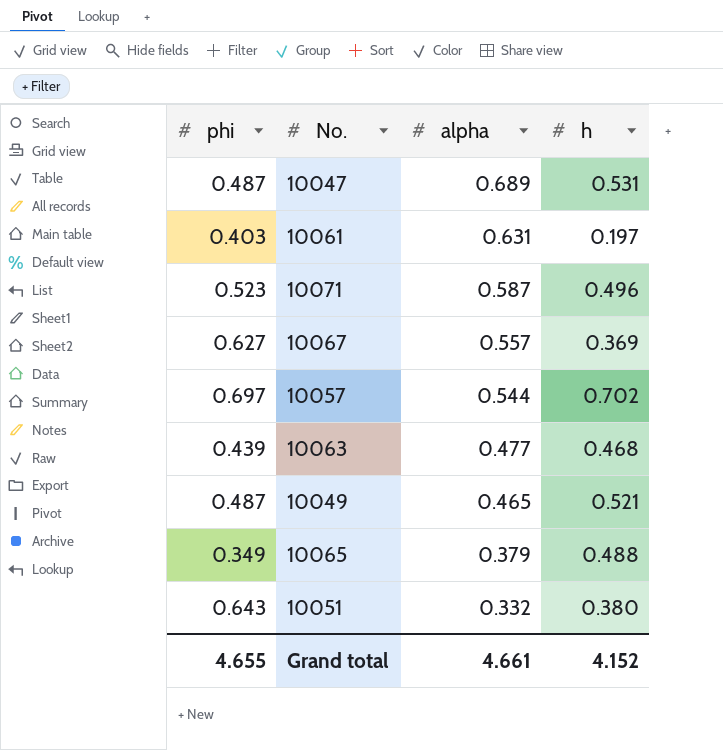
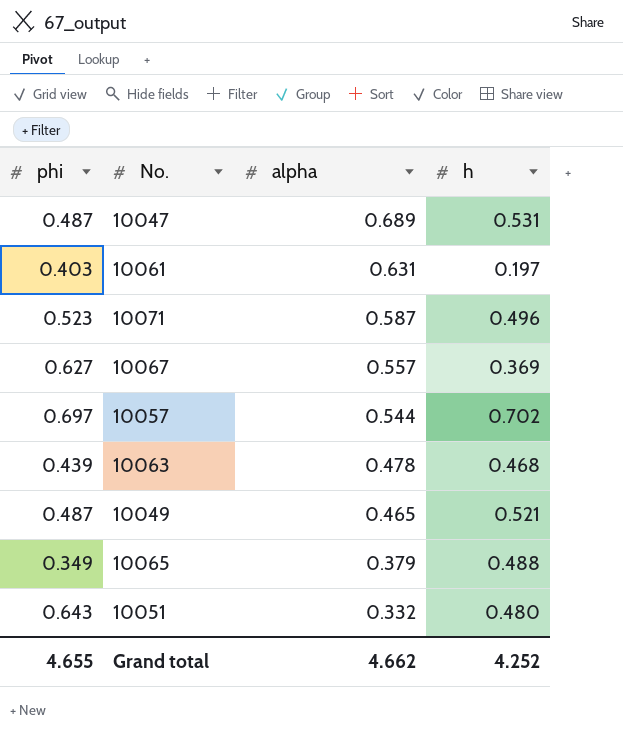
10063 | alpha: 0.477 -> 0.478
10051 | h: 0.380 -> 0.480
Grand total | alpha: 4.661 -> 4.662
Grand total | h: 4.152 -> 4.252

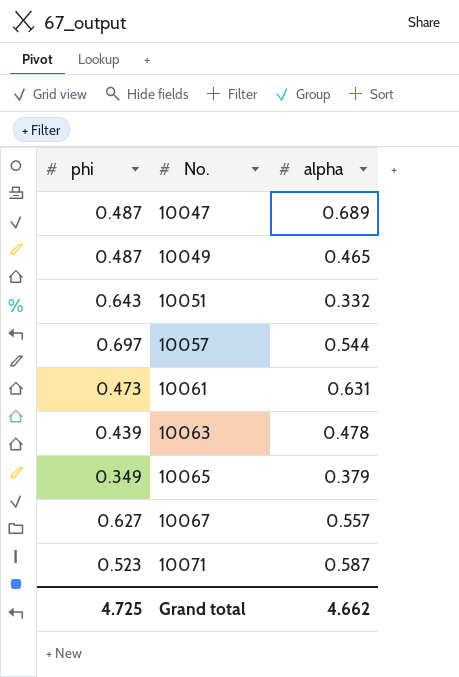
row order: alpha descending -> No. ascending
column h | position: 4 -> none
10061 | phi: 0.403 -> 0.473
Grand total | phi: 4.655 -> 4.725

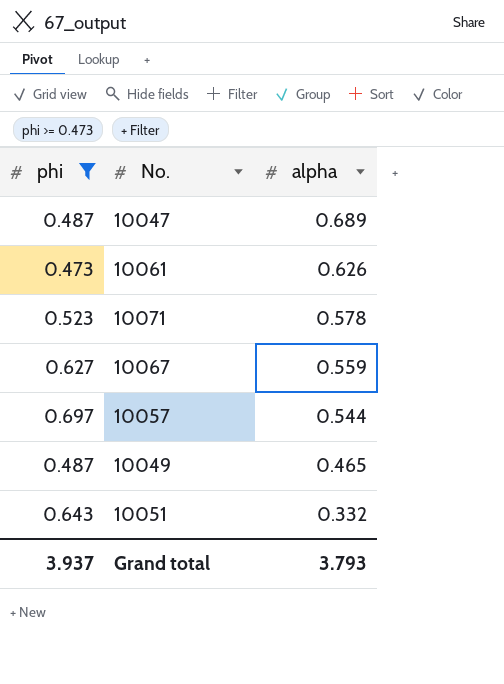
filter: none -> phi >= 0.473
row order: No. ascending -> alpha descending
10061 | alpha: 0.631 -> 0.626
10071 | alpha: 0.587 -> 0.578
10067 | alpha: 0.557 -> 0.559
Grand total | phi: 4.725 -> 3.937
Grand total | alpha: 4.662 -> 3.793

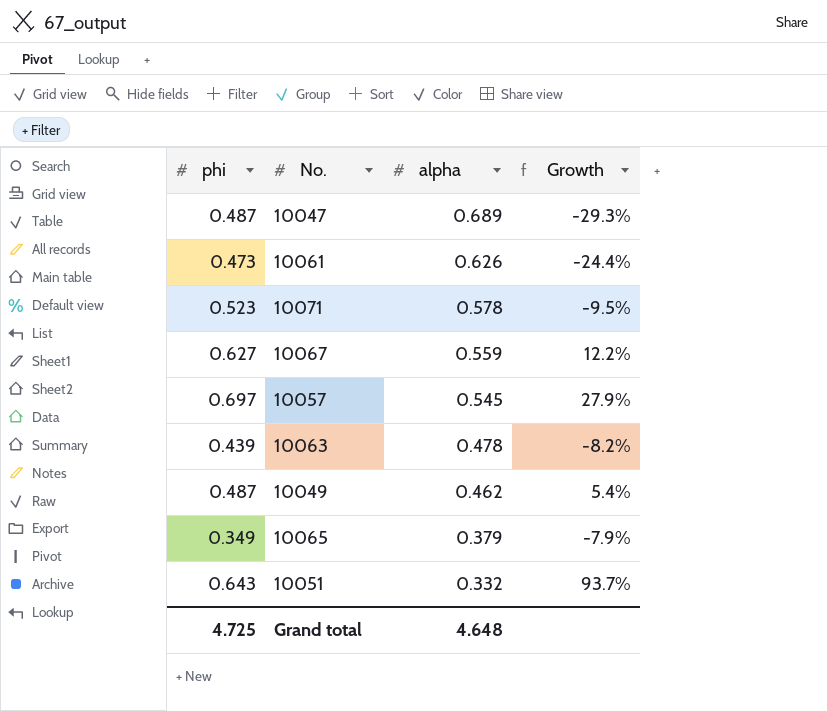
filter: phi >= 0.473 -> none
column Growth | formula: none -> ([phi] - [alpha]) / [alpha]
10057 | alpha: 0.544 -> 0.545
10049 | alpha: 0.465 -> 0.462
Grand total | phi: 3.937 -> 4.725
Grand total | alpha: 3.793 -> 4.648

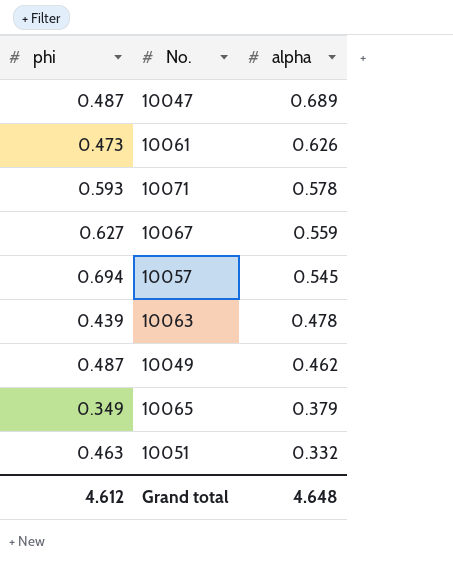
column Growth | formula: ([phi] - [alpha]) / [alpha] -> none
10071 | phi: 0.523 -> 0.593
10057 | phi: 0.697 -> 0.694
10051 | phi: 0.643 -> 0.463
Grand total | phi: 4.725 -> 4.612

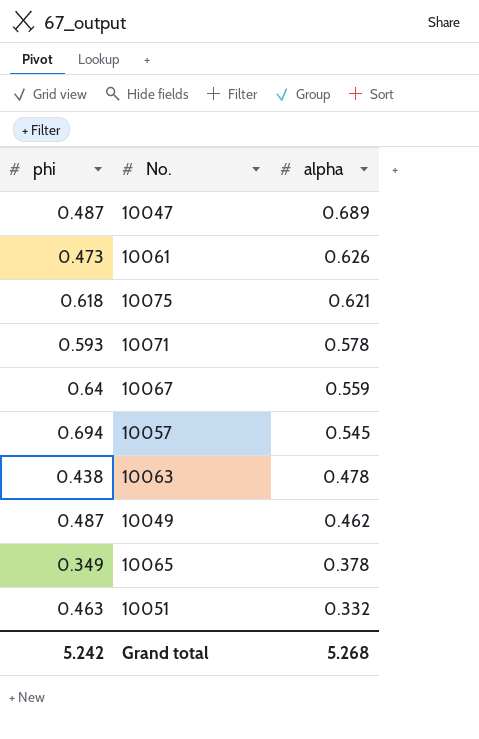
row 10075: none -> 0.618 | 0.621
10067 | phi: 0.627 -> 0.64
10063 | phi: 0.439 -> 0.438
10065 | alpha: 0.379 -> 0.378
Grand total | phi: 4.612 -> 5.242
Grand total | alpha: 4.648 -> 5.268

